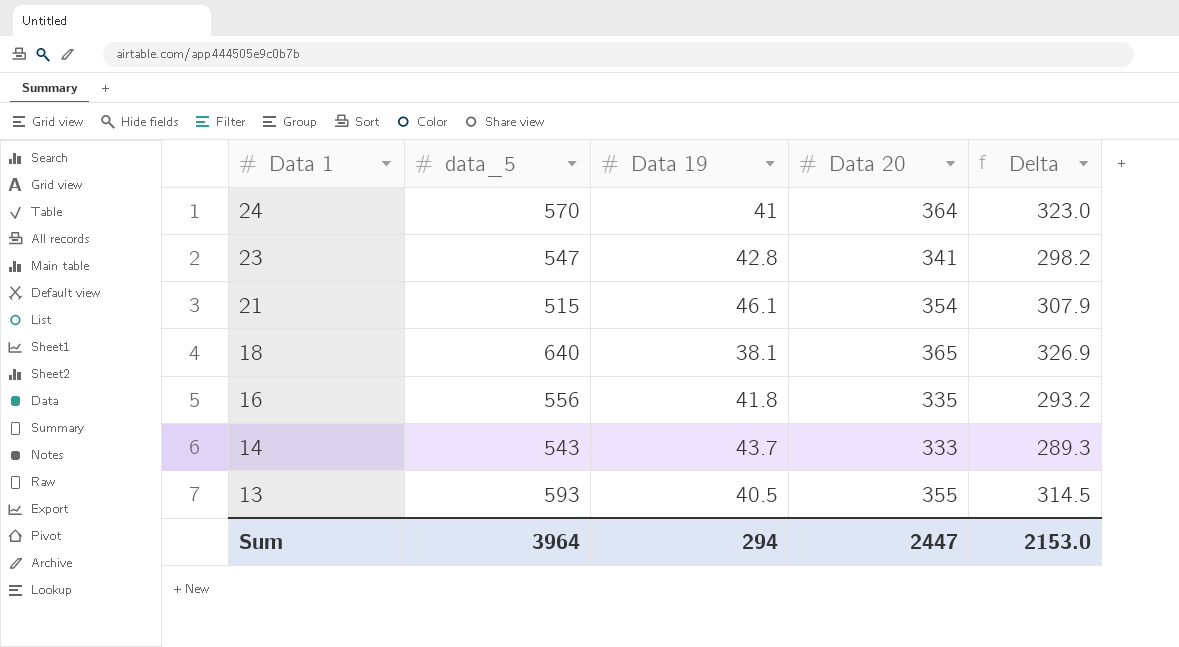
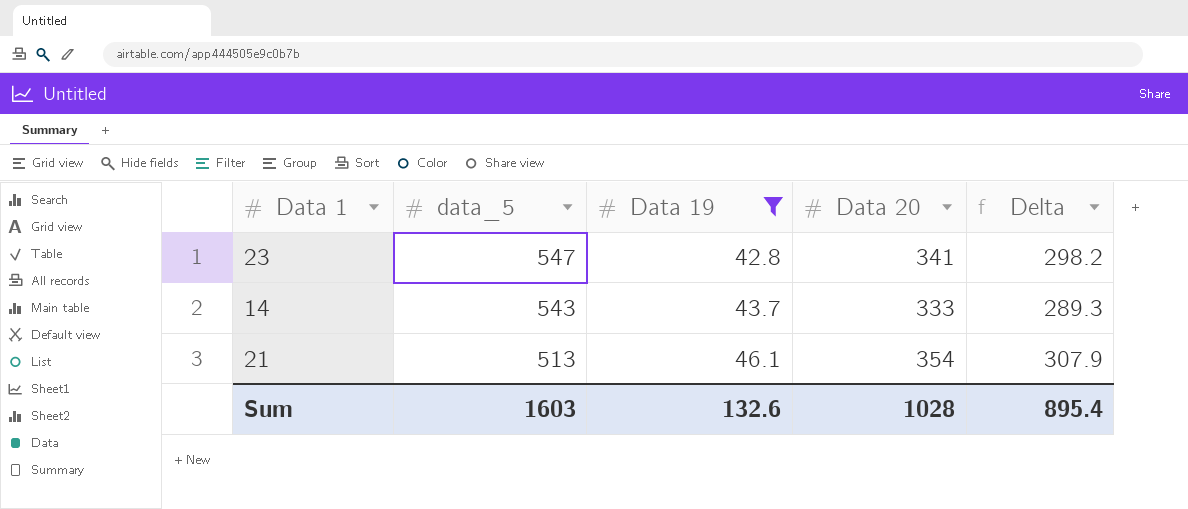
filter: none -> Data 19 >= 42.8
row order: Data 1 descending -> data_5 descending
21 | data_5: 515 -> 513
Sum | data_5: 3964 -> 1603
Sum | Data 19: 294 -> 132.6
Sum | Data 20: 2447 -> 1028
Sum | Delta: 2153.0 -> 895.4

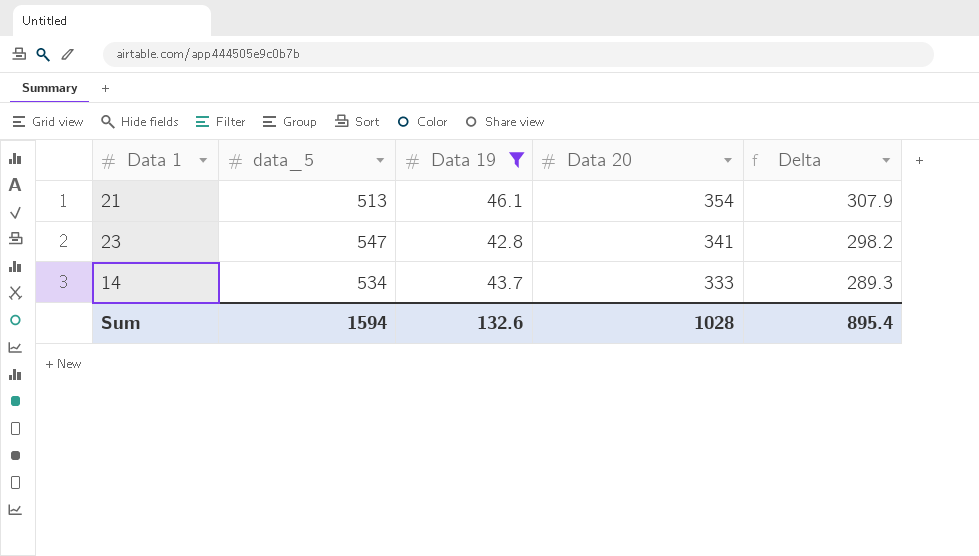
row order: data_5 descending -> Data 20 descending
14 | data_5: 543 -> 534
Sum | data_5: 1603 -> 1594

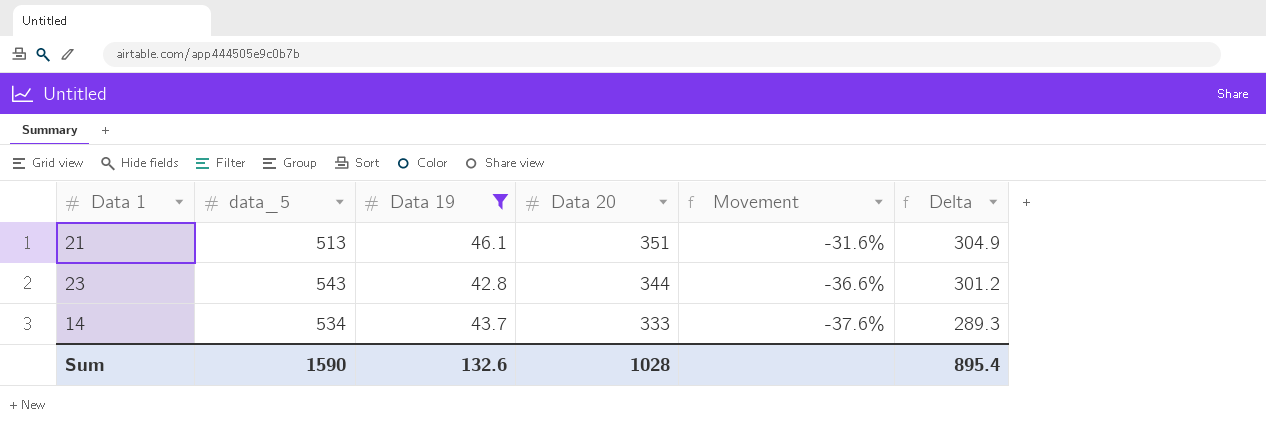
column Movement | formula: none -> ([Data 20] - [data_5]) / [data_5]
21 | Data 20: 354 -> 351
21 | Delta: 307.9 -> 304.9
23 | data_5: 547 -> 543
23 | Data 20: 341 -> 344
23 | Delta: 298.2 -> 301.2
Sum | data_5: 1594 -> 1590

